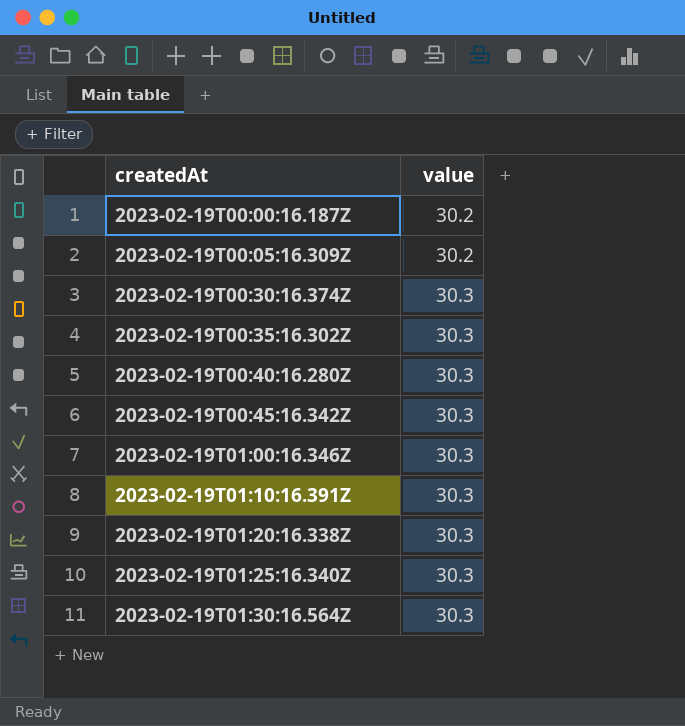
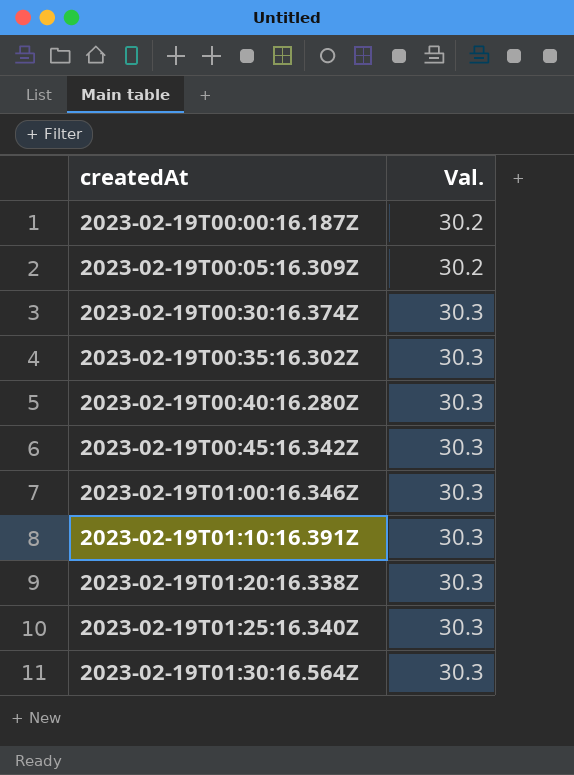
column name: value -> Val.

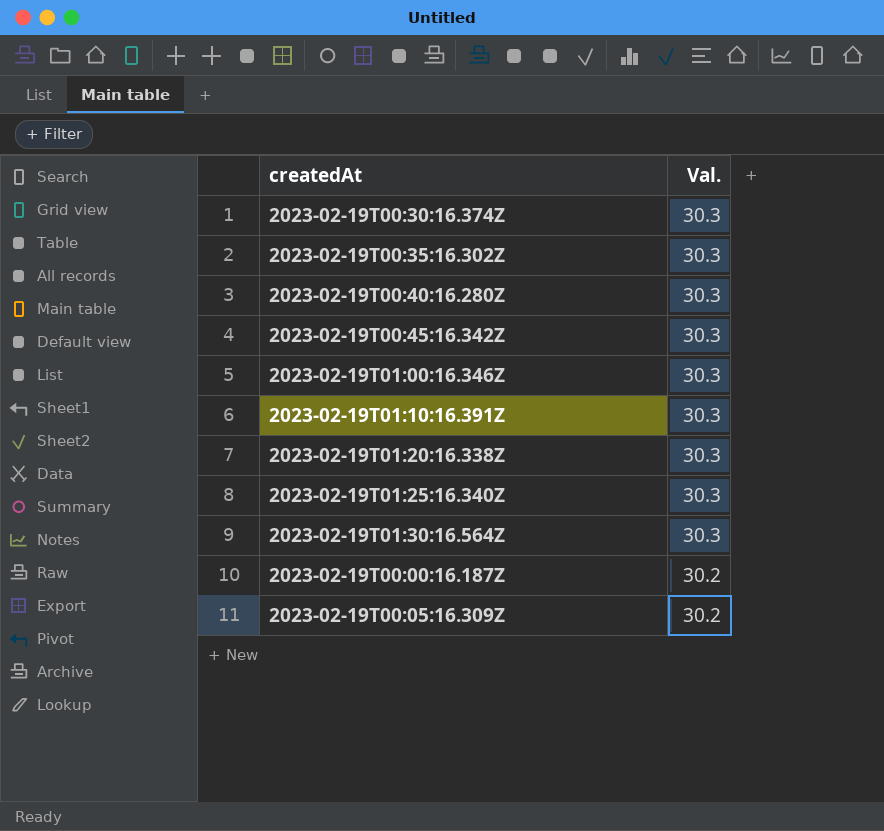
row order: createdAt ascending -> Val. descending

